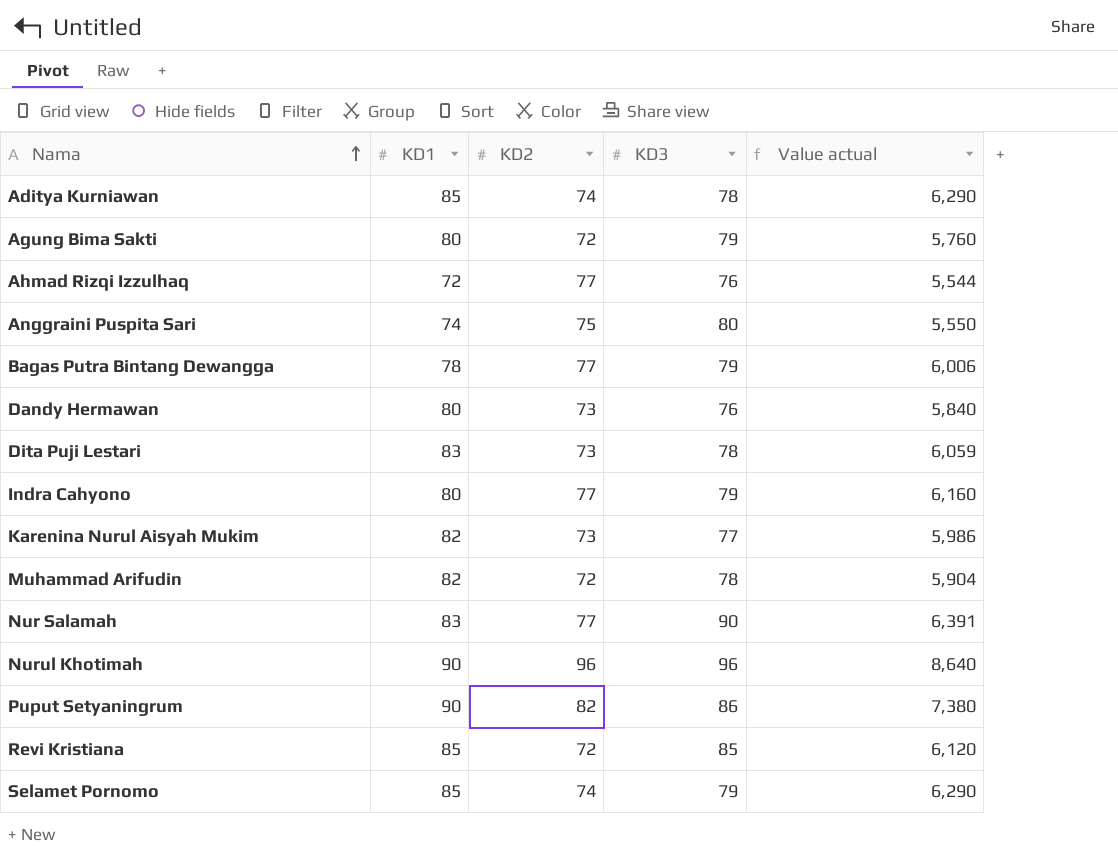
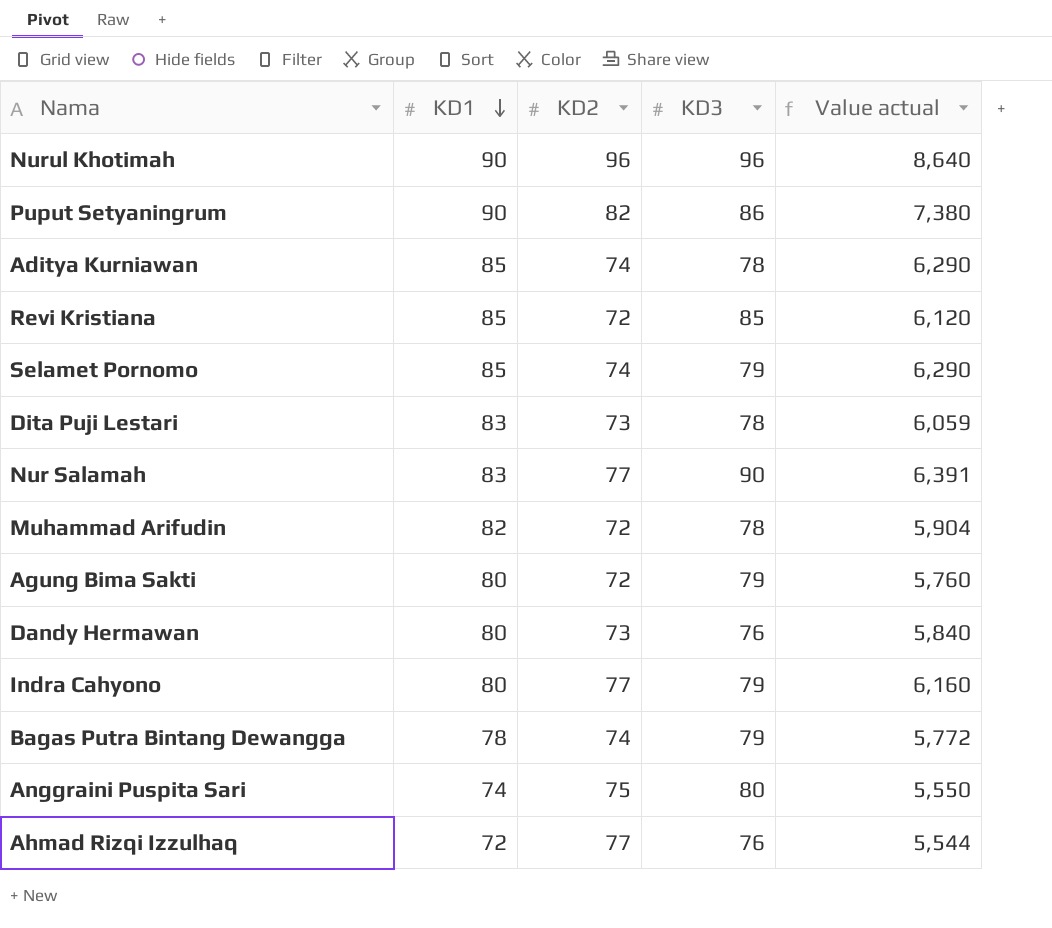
row order: Nama ascending -> KD1 descending
row Karenina Nurul Aisyah Mukim: 82 | 73 | 77 | 5,986 -> none
Bagas Putra Bintang Dewangga | KD2: 77 -> 74
Bagas Putra Bintang Dewangga | Value actual: 6,006 -> 5,772

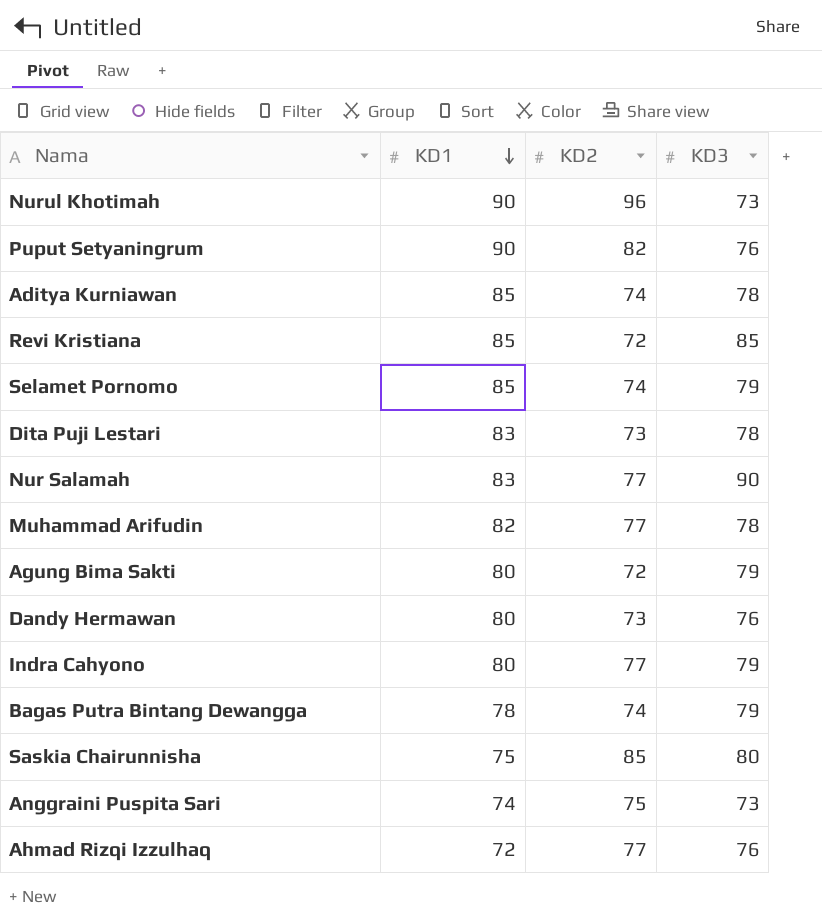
column Value actual | formula: [KD1] * [KD2] -> none
Nurul Khotimah | KD3: 96 -> 73
Puput Setyaningrum | KD3: 86 -> 76
Muhammad Arifudin | KD2: 72 -> 77
row Saskia Chairunnisha: none -> 75 | 85 | 80
Anggraini Puspita Sari | KD3: 80 -> 73

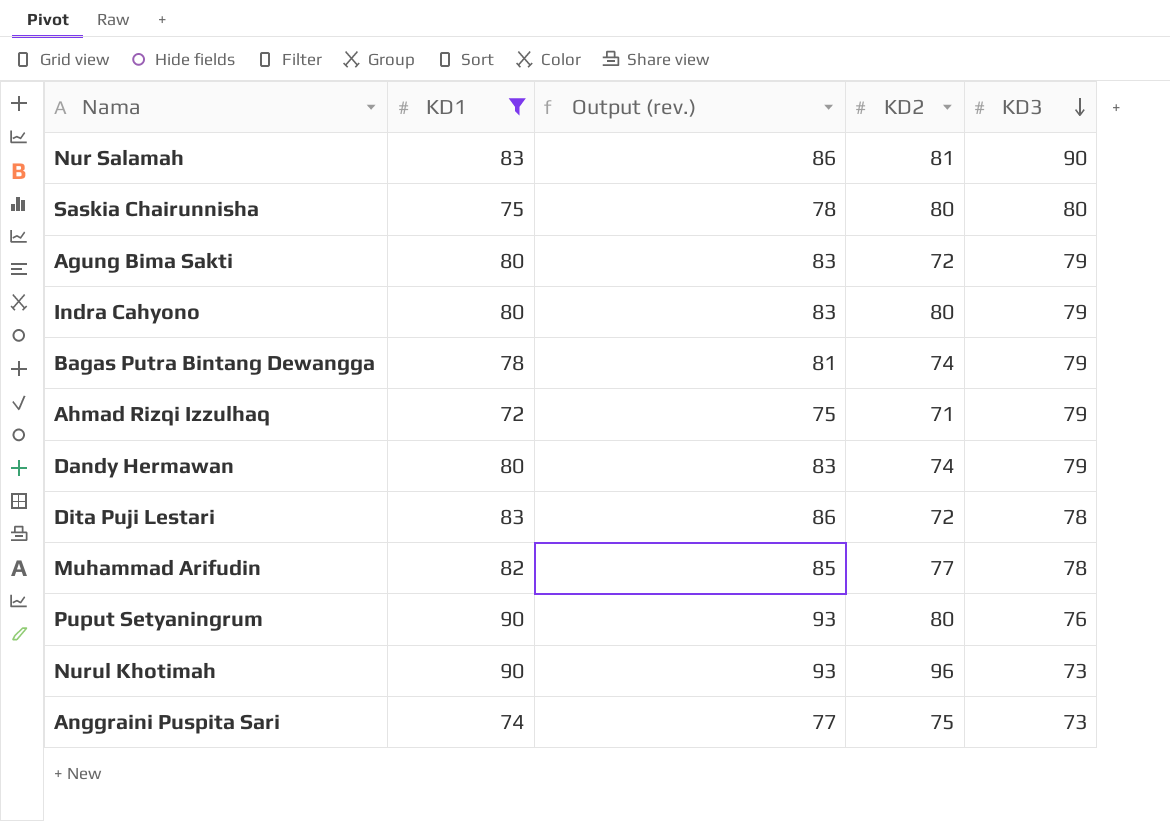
filter: none -> KD1 != 85
row order: KD1 descending -> KD3 descending
column Output (rev.) | formula: none -> [KD1] + 3
Nur Salamah | KD2: 77 -> 81
Saskia Chairunnisha | KD2: 85 -> 80
Indra Cahyono | KD2: 77 -> 80
Ahmad Rizqi Izzulhaq | KD2: 77 -> 71
Ahmad Rizqi Izzulhaq | KD3: 76 -> 79
Dandy Hermawan | KD2: 73 -> 74
Dandy Hermawan | KD3: 76 -> 79
Dita Puji Lestari | KD2: 73 -> 72
Puput Setyaningrum | KD2: 82 -> 80

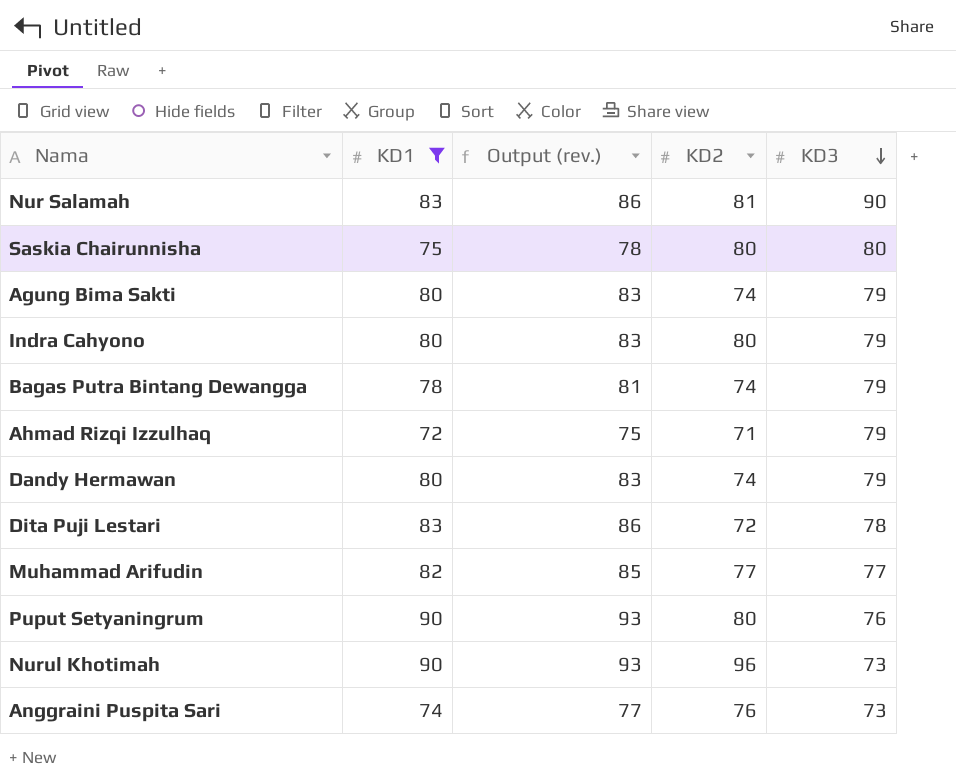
Agung Bima Sakti | KD2: 72 -> 74
Muhammad Arifudin | KD3: 78 -> 77
Anggraini Puspita Sari | KD2: 75 -> 76

